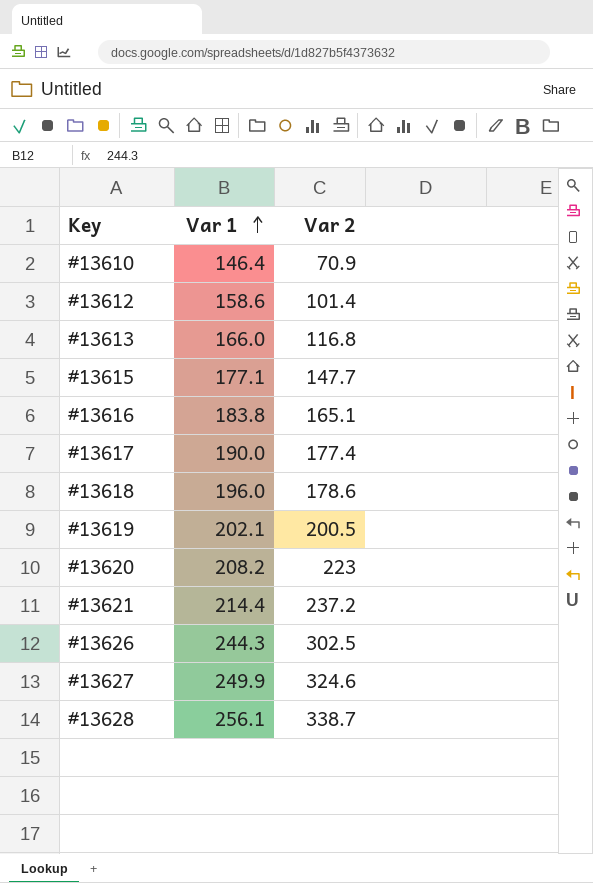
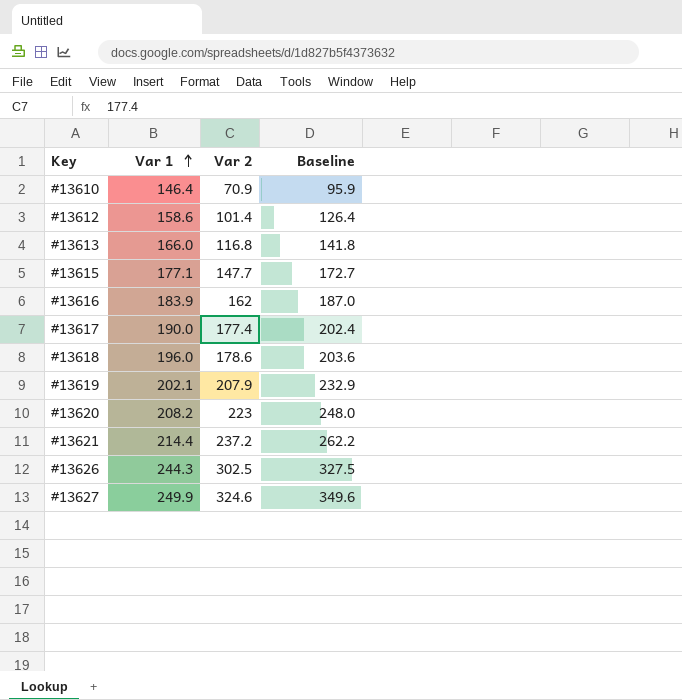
column Baseline | formula: none -> [Var 2] + 25
row #13628: 256.1 | 338.7 -> none
#13616 | Var 1: 183.8 -> 183.9
#13616 | Var 2: 165.1 -> 162
#13619 | Var 2: 200.5 -> 207.9

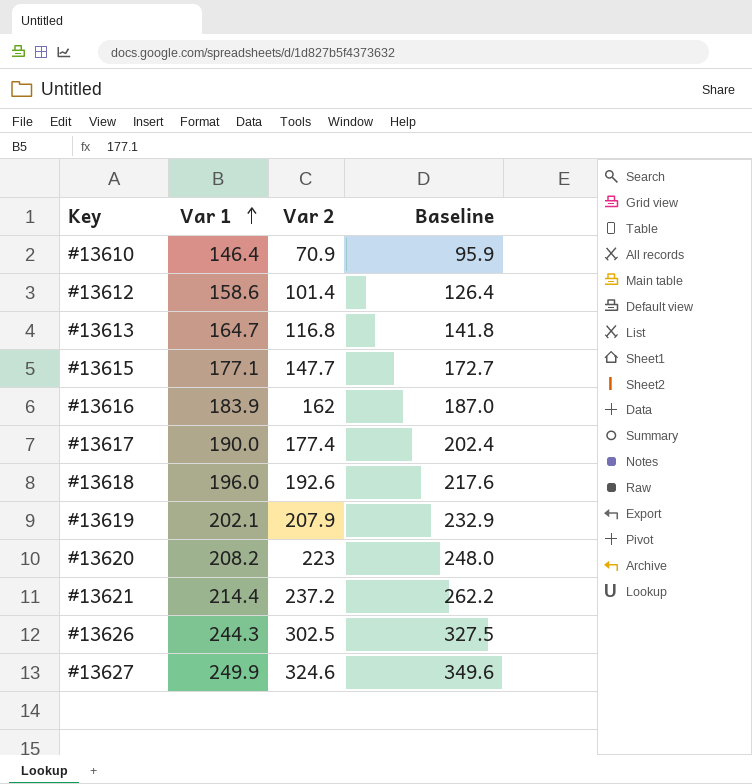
#13613 | Var 1: 166.0 -> 164.7
#13618 | Var 2: 178.6 -> 192.6
#13618 | Baseline: 203.6 -> 217.6

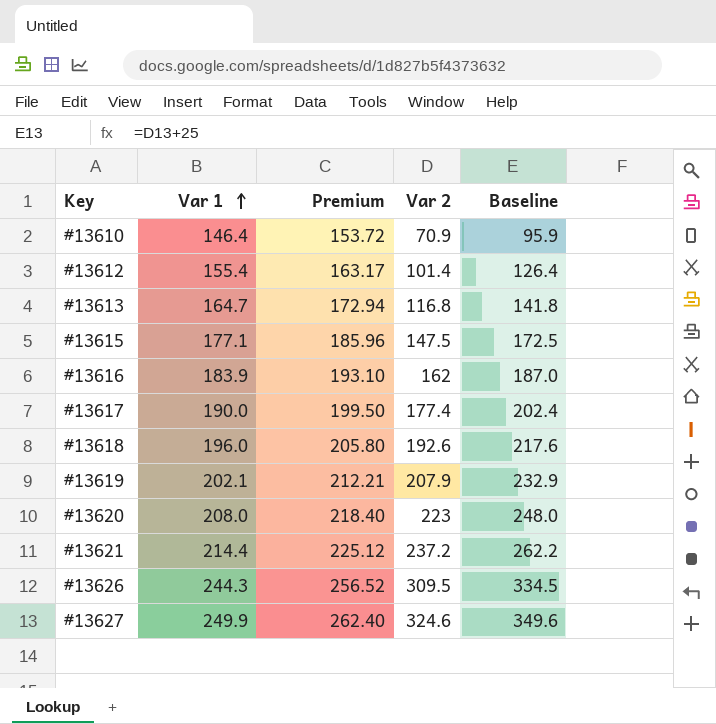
column Premium | formula: none -> [Var 1] * 1.05
#13612 | Var 1: 158.6 -> 155.4
#13615 | Var 2: 147.7 -> 147.5
#13615 | Baseline: 172.7 -> 172.5
#13620 | Var 1: 208.2 -> 208.0
#13626 | Var 2: 302.5 -> 309.5
#13626 | Baseline: 327.5 -> 334.5

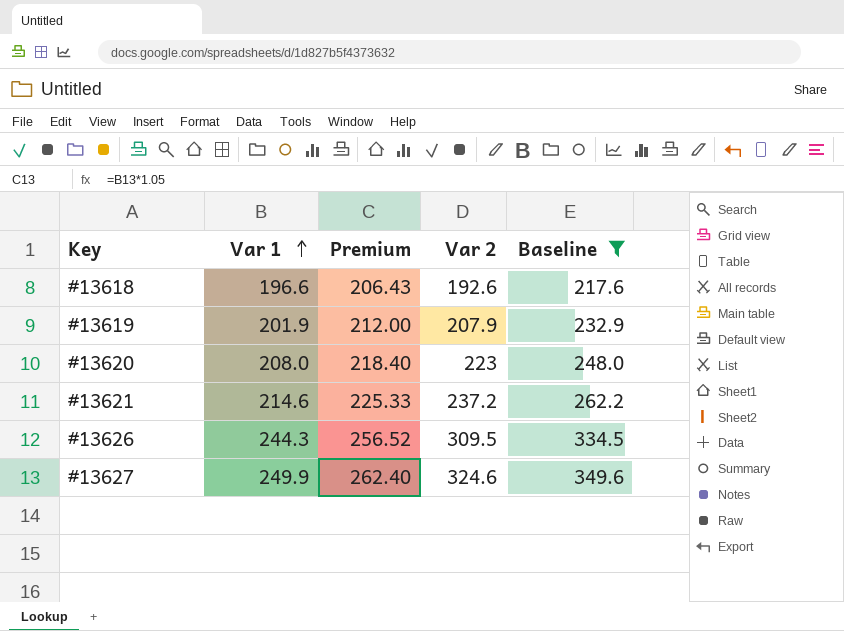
filter: none -> Baseline >= 217.6
#13618 | Var 1: 196.0 -> 196.6
#13618 | Premium: 205.80 -> 206.43
#13619 | Var 1: 202.1 -> 201.9
#13619 | Premium: 212.21 -> 212.00
#13621 | Var 1: 214.4 -> 214.6
#13621 | Premium: 225.12 -> 225.33

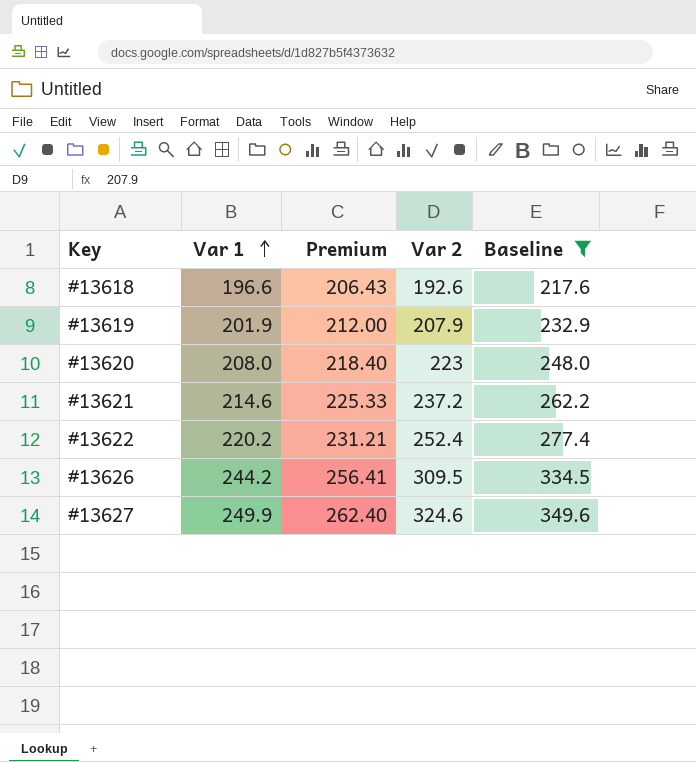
row #13622: none -> 220.2 | 231.21 | 252.4 | 277.4
#13626 | Var 1: 244.3 -> 244.2
#13626 | Premium: 256.52 -> 256.41

